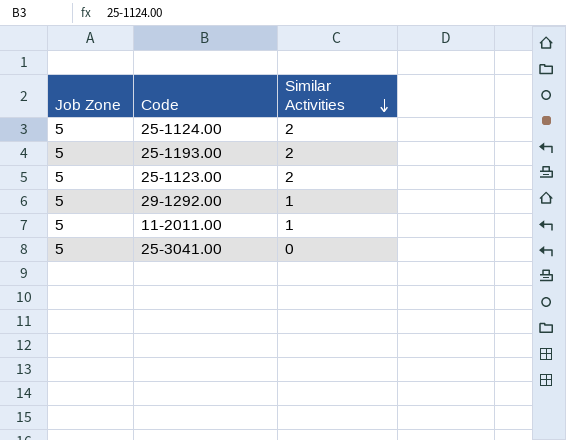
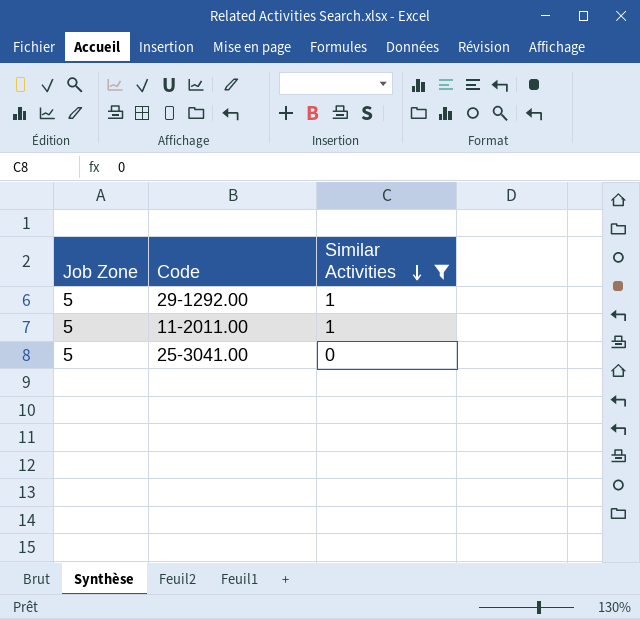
filter: none -> Similar Activities != 2

